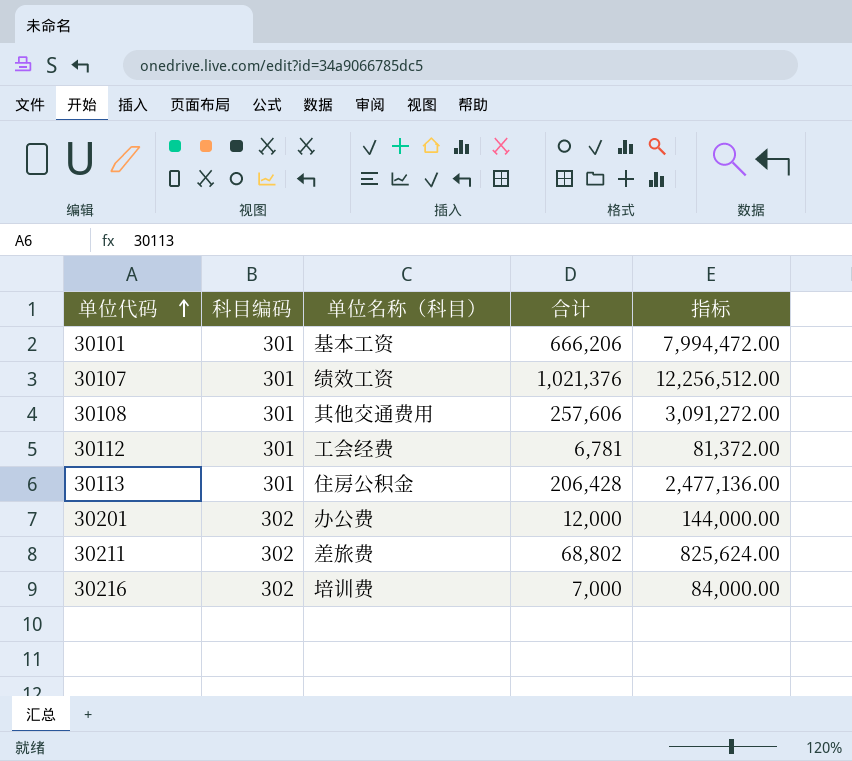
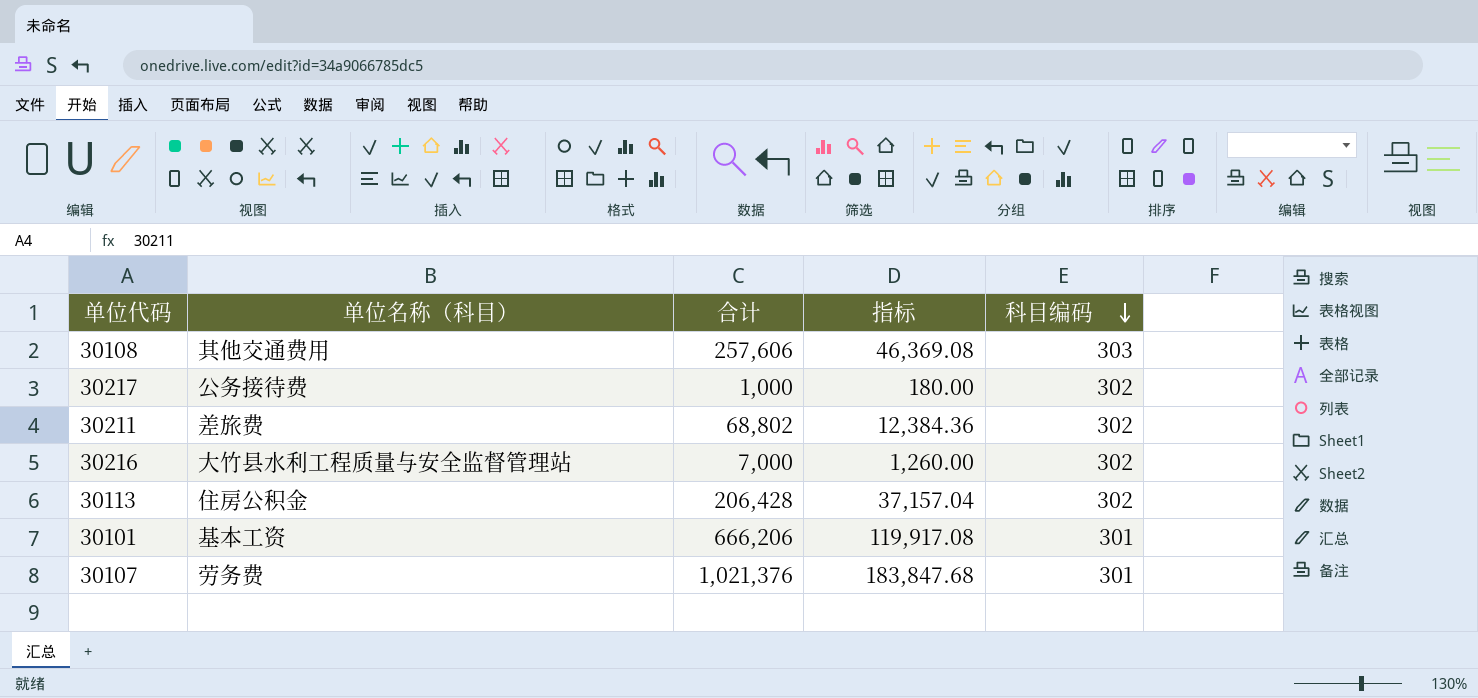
row order: 单位代码 ascending -> 科目编码 descending
column 指标 | formula: [合计] * 12 -> [合计] * 0.18
column 科目编码 | position: 2 -> 5
row 30112: 301 | 工会经费 | 6,781 | 81,372.00 -> none
row 30201: 302 | 办公费 | 12,000 | 144,000.00 -> none
30108 | 科目编码: 301 -> 303
row 30217: none -> 公务接待费 | 1,000 | 180.00 | 302
30216 | 单位名称（科目）: 培训费 -> 大竹县水利工程质量与安全监督管理站
30113 | 科目编码: 301 -> 302
30107 | 单位名称（科目）: 绩效工资 -> 劳务费

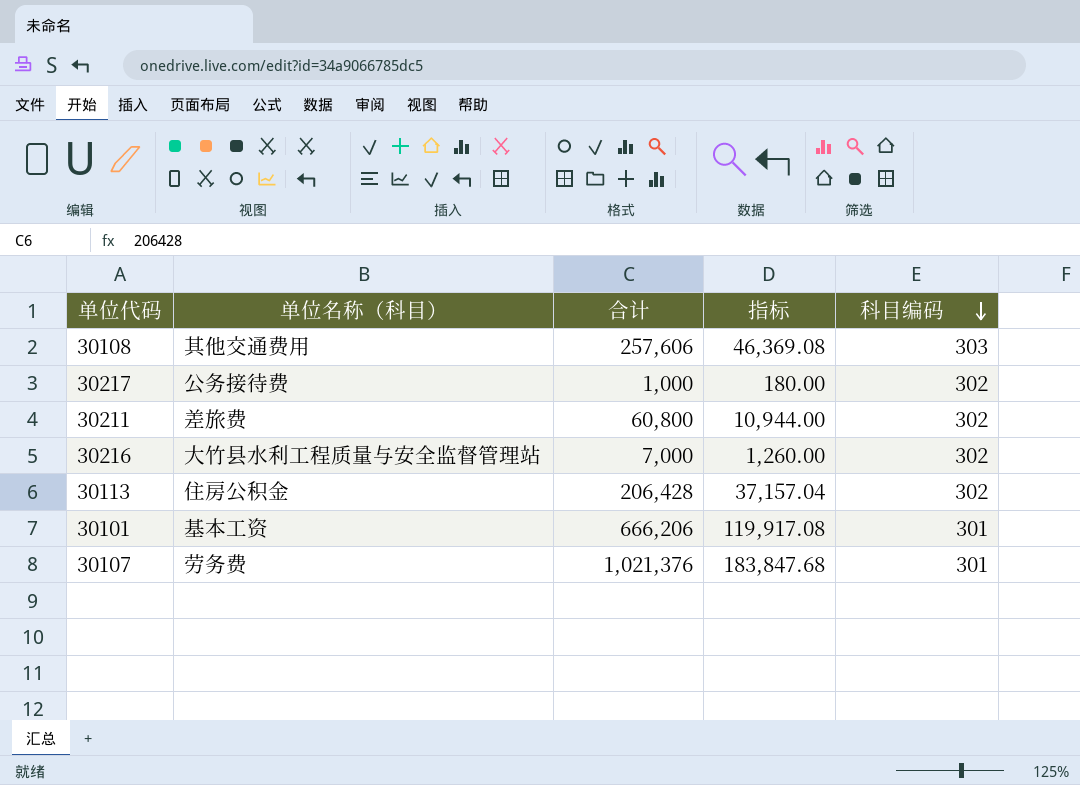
30211 | 合计: 68,802 -> 60,800
30211 | 指标: 12,384.36 -> 10,944.00

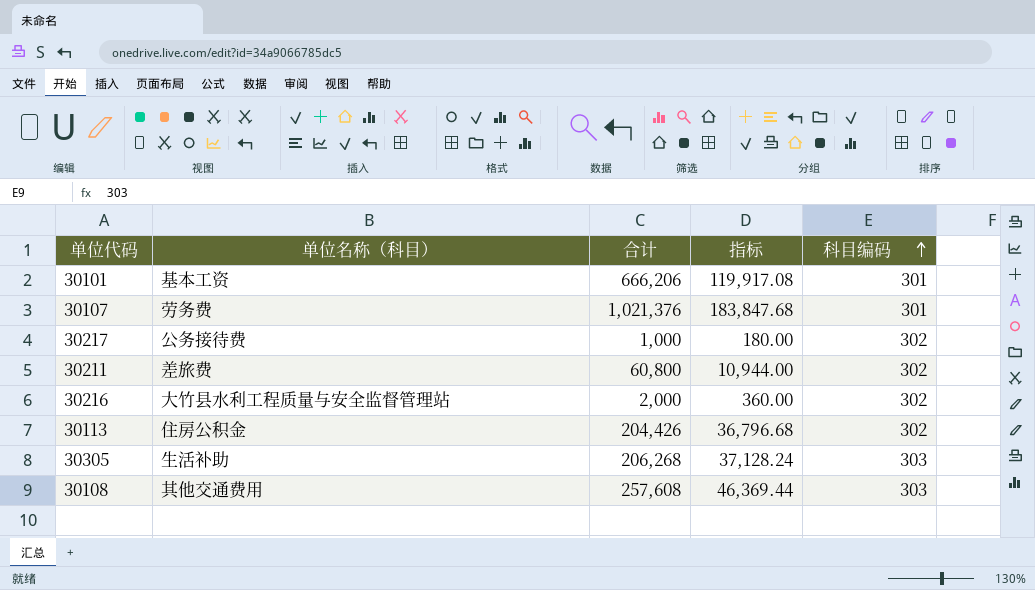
row order: 科目编码 descending -> 科目编码 ascending
30216 | 合计: 7,000 -> 2,000
30216 | 指标: 1,260.00 -> 360.00
30113 | 合计: 206,428 -> 204,426
30113 | 指标: 37,157.04 -> 36,796.68
row 30305: none -> 生活补助 | 206,268 | 37,128.24 | 303
30108 | 合计: 257,606 -> 257,608
30108 | 指标: 46,369.08 -> 46,369.44

